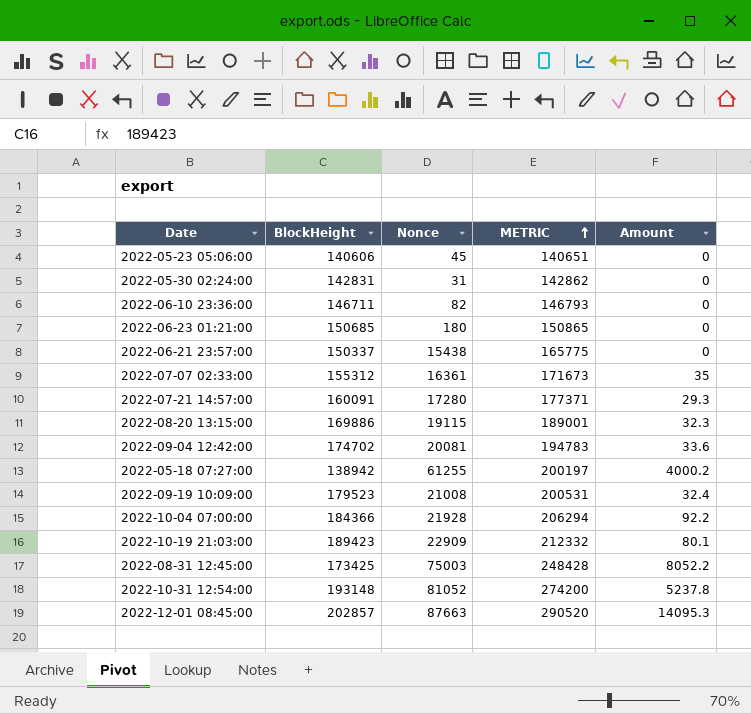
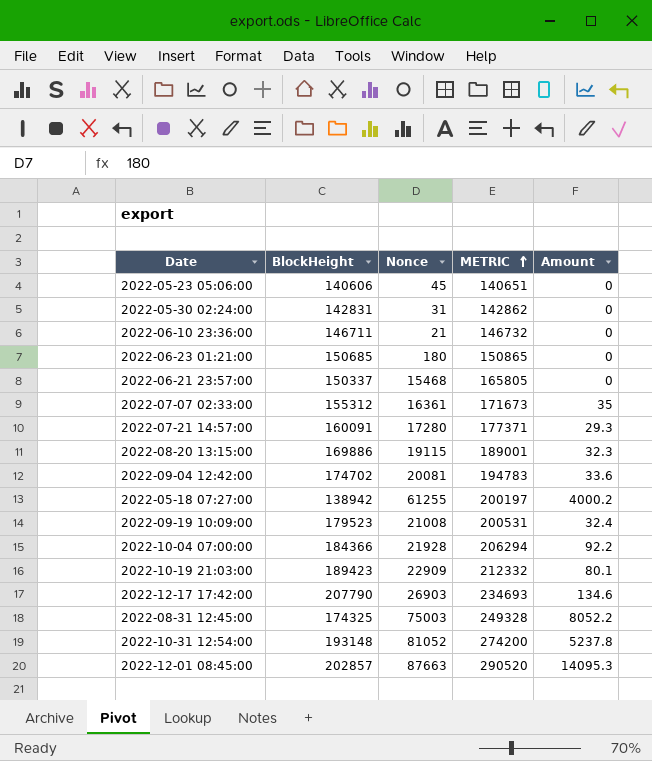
2022-06-10 23:36:00 | Nonce: 82 -> 21
2022-06-10 23:36:00 | METRIC: 146793 -> 146732
2022-06-21 23:57:00 | Nonce: 15438 -> 15468
2022-06-21 23:57:00 | METRIC: 165775 -> 165805
row 2022-12-17 17:42:00: none -> 207790 | 26903 | 234693 | 134.6
2022-08-31 12:45:00 | BlockHeight: 173425 -> 174325
2022-08-31 12:45:00 | METRIC: 248428 -> 249328

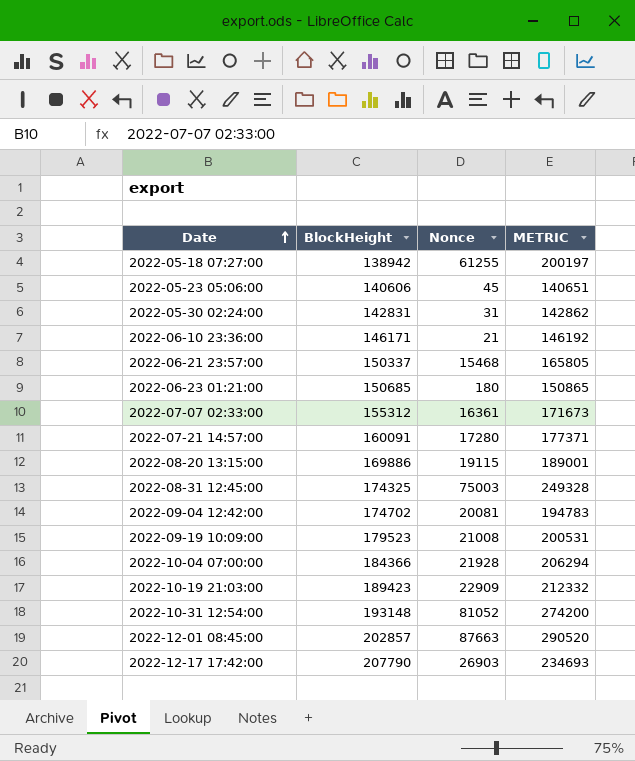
row order: METRIC ascending -> Date ascending
column Amount | position: 5 -> none
2022-06-10 23:36:00 | BlockHeight: 146711 -> 146171
2022-06-10 23:36:00 | METRIC: 146732 -> 146192

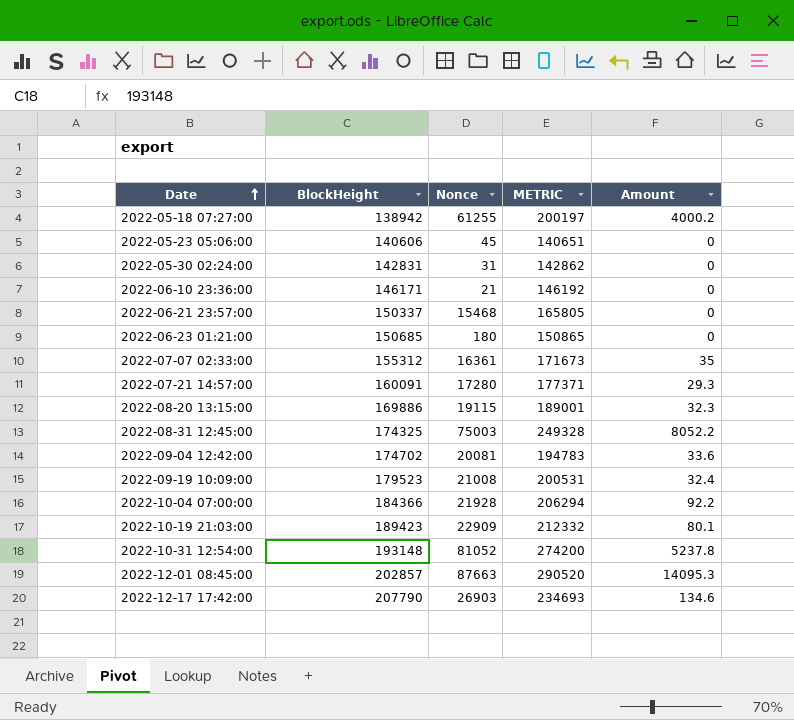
column Amount | position: none -> 5

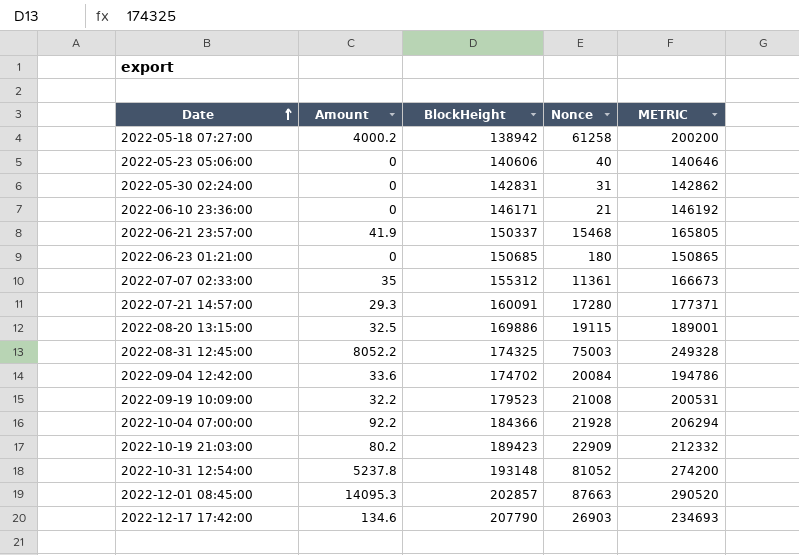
column Amount | position: 5 -> 2
2022-05-18 07:27:00 | Nonce: 61255 -> 61258
2022-05-18 07:27:00 | METRIC: 200197 -> 200200
2022-05-23 05:06:00 | Nonce: 45 -> 40
2022-05-23 05:06:00 | METRIC: 140651 -> 140646
2022-06-21 23:57:00 | Amount: 0 -> 41.9
2022-07-07 02:33:00 | Nonce: 16361 -> 11361
2022-07-07 02:33:00 | METRIC: 171673 -> 166673
2022-08-20 13:15:00 | Amount: 32.3 -> 32.5
2022-09-04 12:42:00 | Nonce: 20081 -> 20084
2022-09-04 12:42:00 | METRIC: 194783 -> 194786
2022-09-19 10:09:00 | Amount: 32.4 -> 32.2
2022-10-19 21:03:00 | Amount: 80.1 -> 80.2

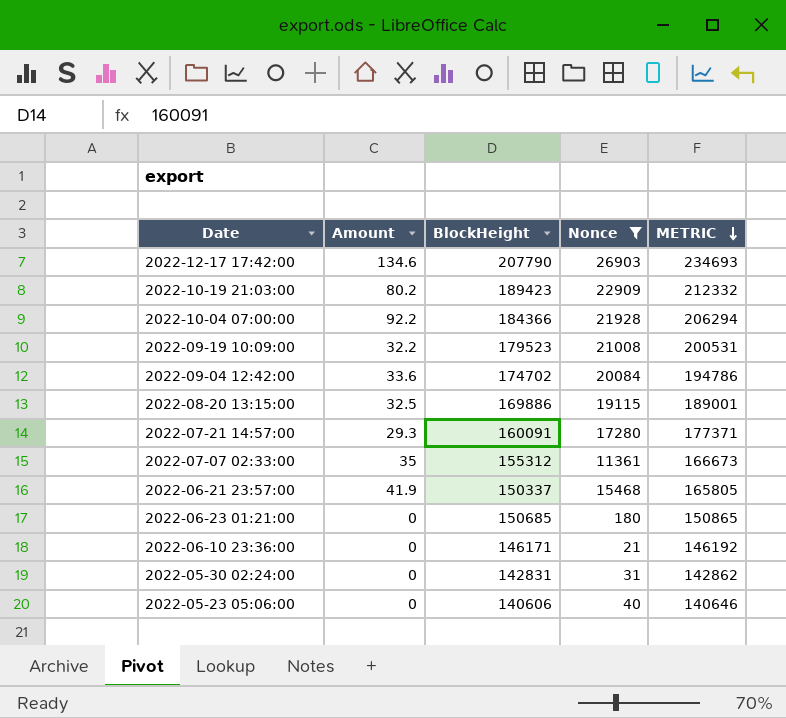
filter: none -> Nonce <= 26903
row order: Date ascending -> METRIC descending

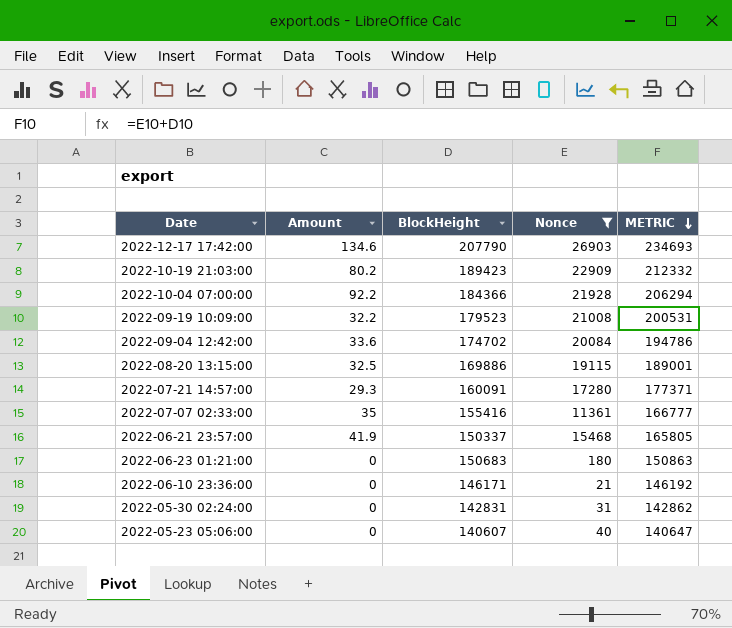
2022-07-07 02:33:00 | BlockHeight: 155312 -> 155416
2022-07-07 02:33:00 | METRIC: 166673 -> 166777
2022-06-23 01:21:00 | BlockHeight: 150685 -> 150683
2022-06-23 01:21:00 | METRIC: 150865 -> 150863
2022-05-23 05:06:00 | BlockHeight: 140606 -> 140607
2022-05-23 05:06:00 | METRIC: 140646 -> 140647

